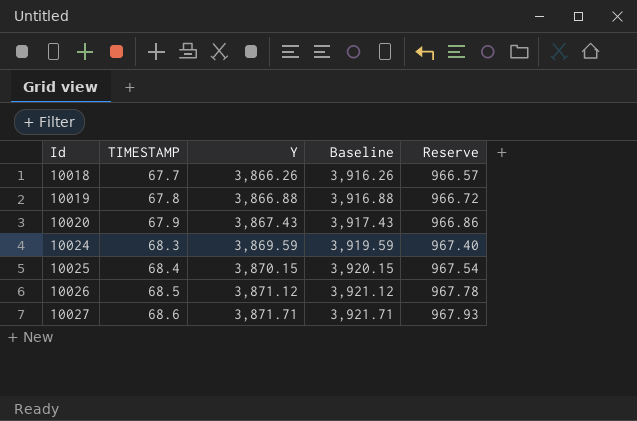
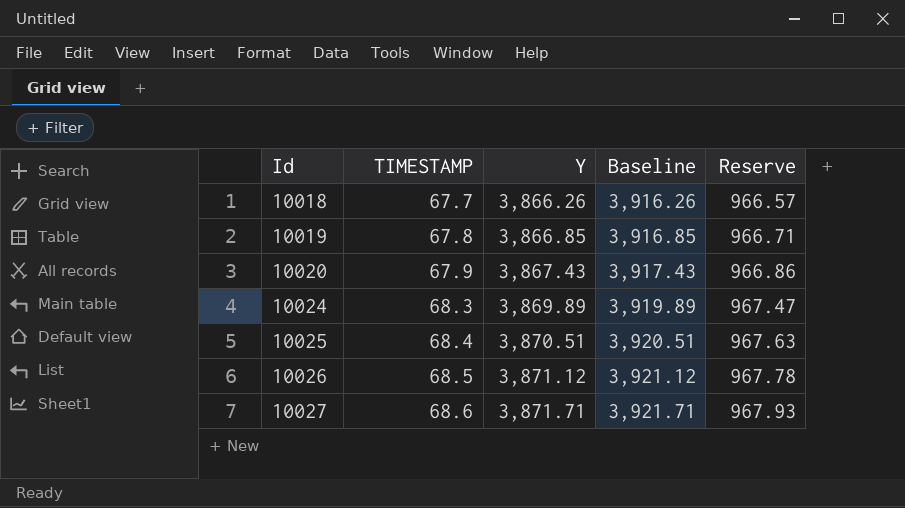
10019 | Y: 3,866.88 -> 3,866.85
10019 | Baseline: 3,916.88 -> 3,916.85
10019 | Reserve: 966.72 -> 966.71
10024 | Y: 3,869.59 -> 3,869.89
10024 | Baseline: 3,919.59 -> 3,919.89
10024 | Reserve: 967.40 -> 967.47
10025 | Y: 3,870.15 -> 3,870.51
10025 | Baseline: 3,920.15 -> 3,920.51
10025 | Reserve: 967.54 -> 967.63

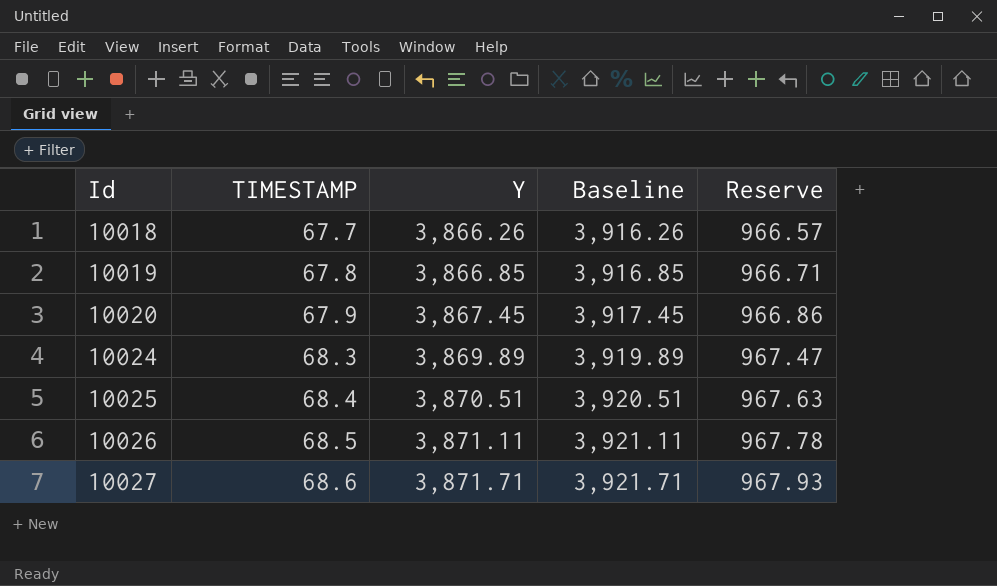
10020 | Y: 3,867.43 -> 3,867.45
10020 | Baseline: 3,917.43 -> 3,917.45
10026 | Y: 3,871.12 -> 3,871.11
10026 | Baseline: 3,921.12 -> 3,921.11

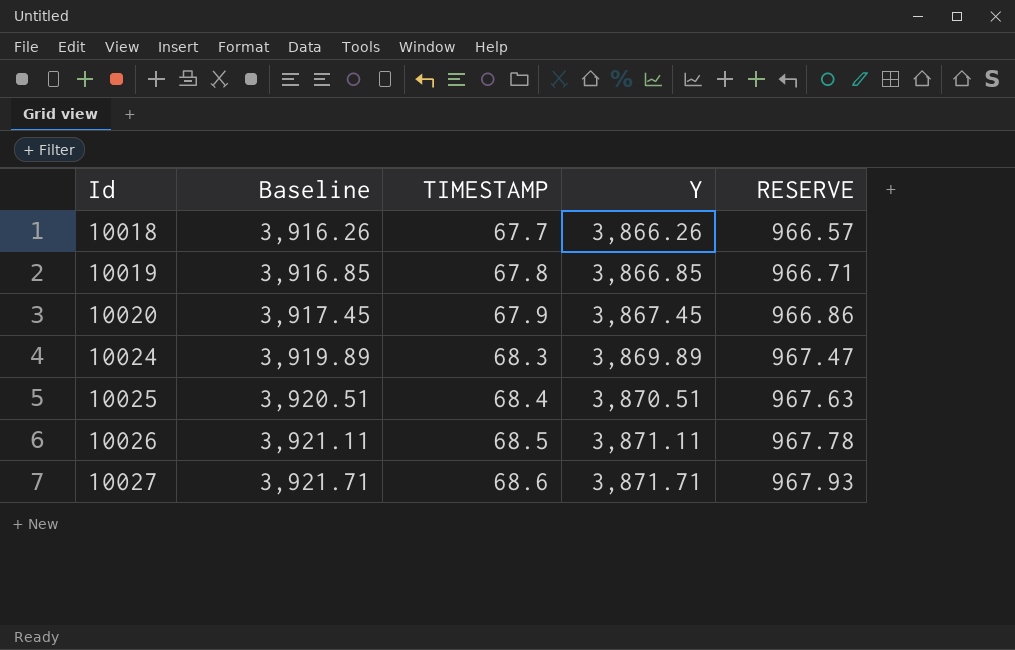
column Baseline | position: 4 -> 2
column name: Reserve -> RESERVE

